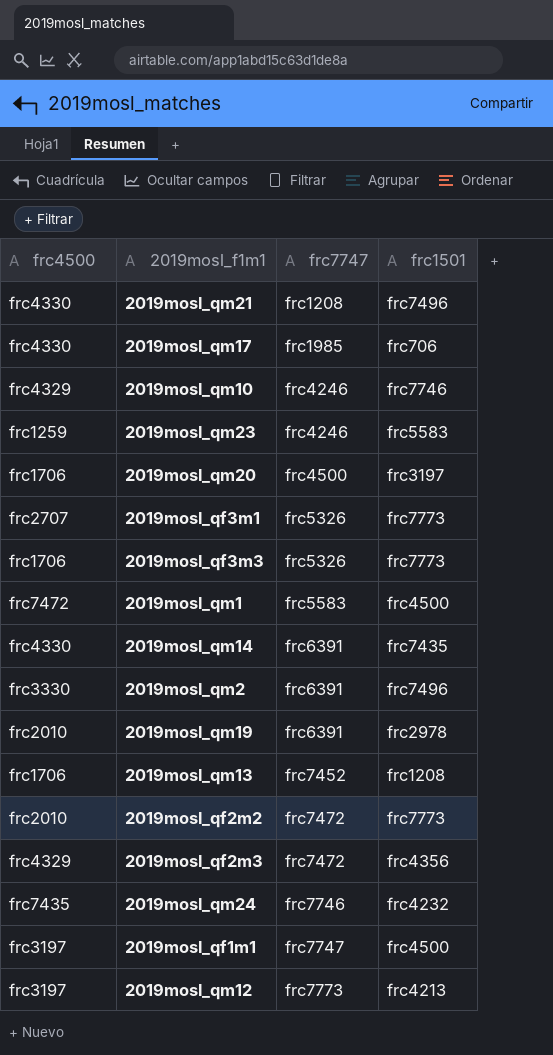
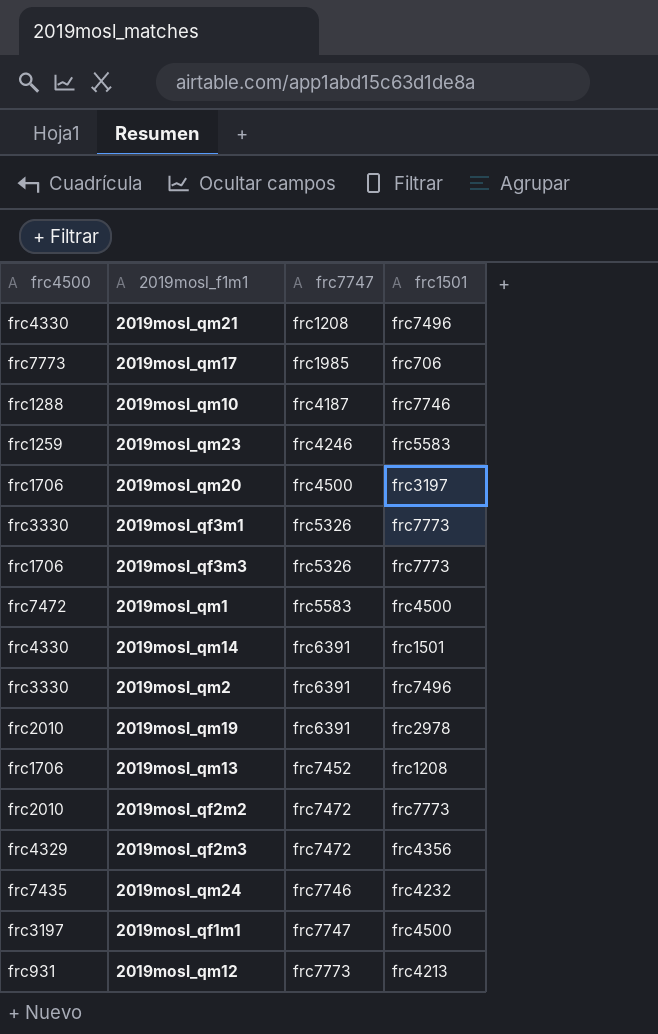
2019mosl_qm17 | frc4500: frc4330 -> frc7773
2019mosl_qm10 | frc4500: frc4329 -> frc1288
2019mosl_qm10 | frc7747: frc4246 -> frc4187
2019mosl_qf3m1 | frc4500: frc2707 -> frc3330
2019mosl_qm14 | frc1501: frc7435 -> frc1501
2019mosl_qm12 | frc4500: frc3197 -> frc931

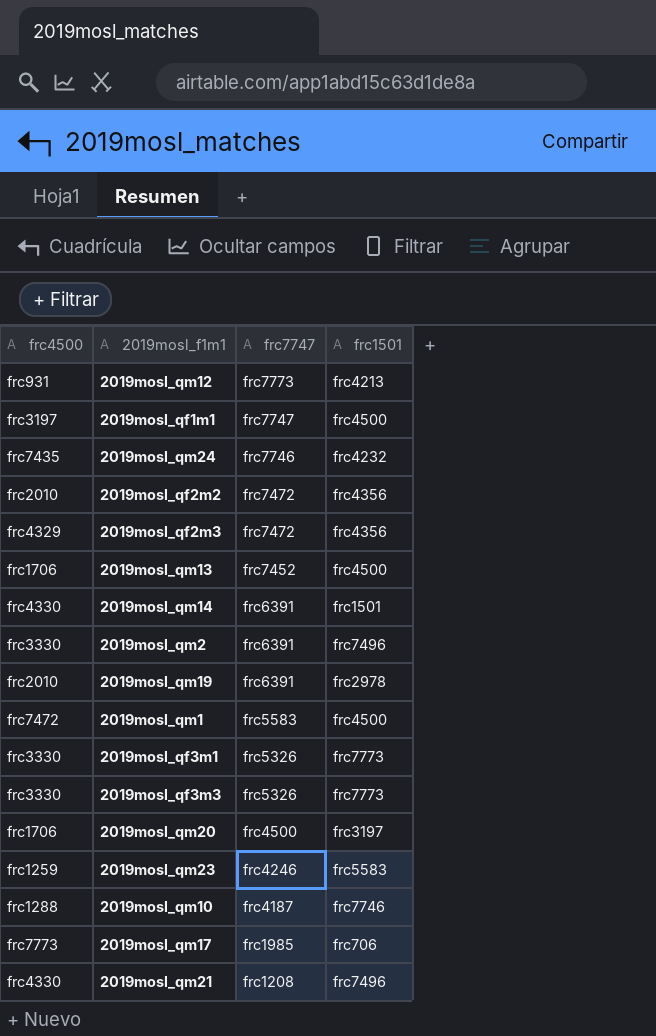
row order: frc7747 ascending -> frc7747 descending
2019mosl_qf2m2 | frc1501: frc7773 -> frc4356
2019mosl_qm13 | frc1501: frc1208 -> frc4500
2019mosl_qf3m3 | frc4500: frc1706 -> frc3330

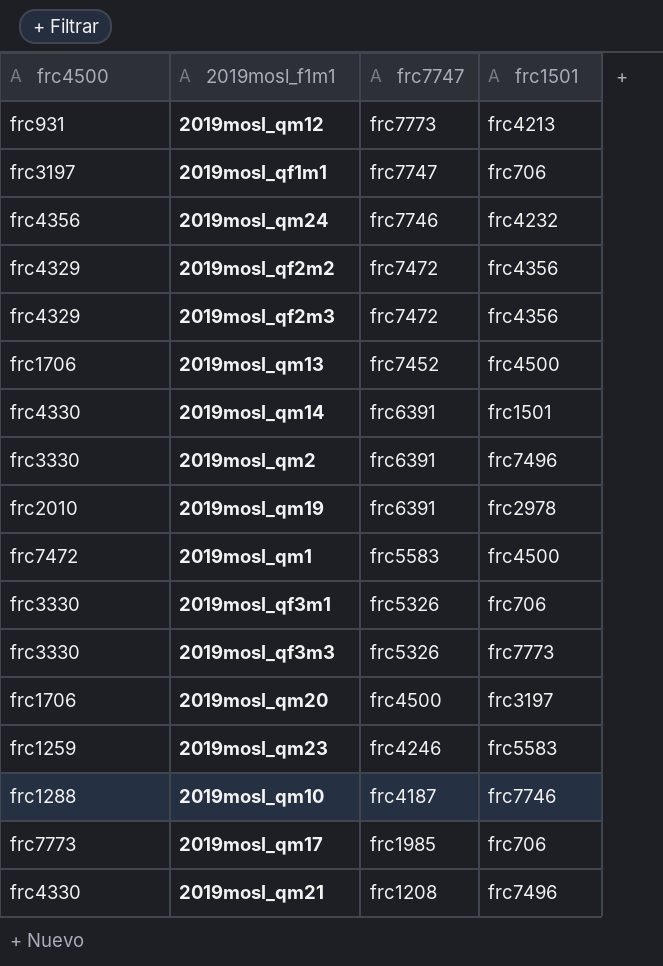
2019mosl_qf1m1 | frc1501: frc4500 -> frc706
2019mosl_qm24 | frc4500: frc7435 -> frc4356
2019mosl_qf2m2 | frc4500: frc2010 -> frc4329
2019mosl_qf3m1 | frc1501: frc7773 -> frc706

